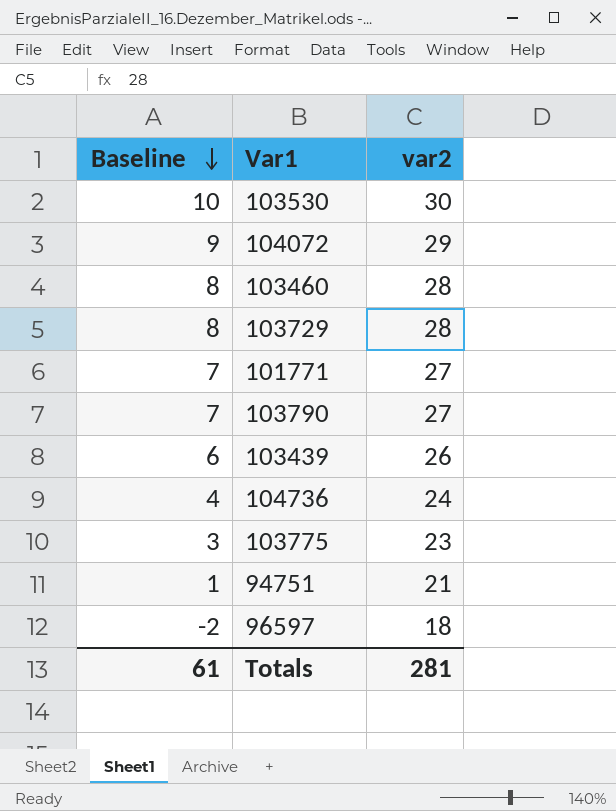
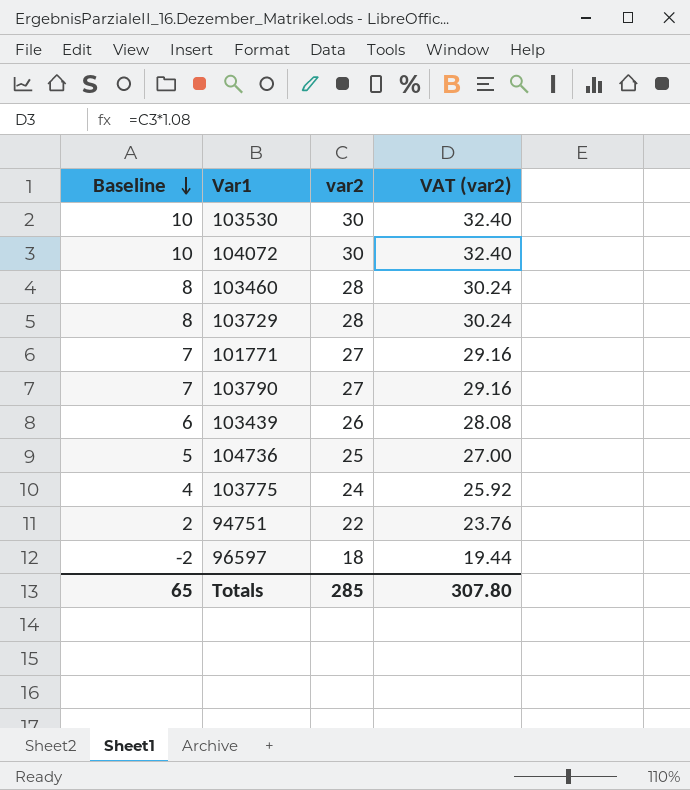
column VAT (var2) | formula: none -> [var2] * 1.08
104072 | Baseline: 9 -> 10
104072 | var2: 29 -> 30
104736 | Baseline: 4 -> 5
104736 | var2: 24 -> 25
103775 | Baseline: 3 -> 4
103775 | var2: 23 -> 24
94751 | Baseline: 1 -> 2
94751 | var2: 21 -> 22
Totals | Baseline: 61 -> 65
Totals | var2: 281 -> 285

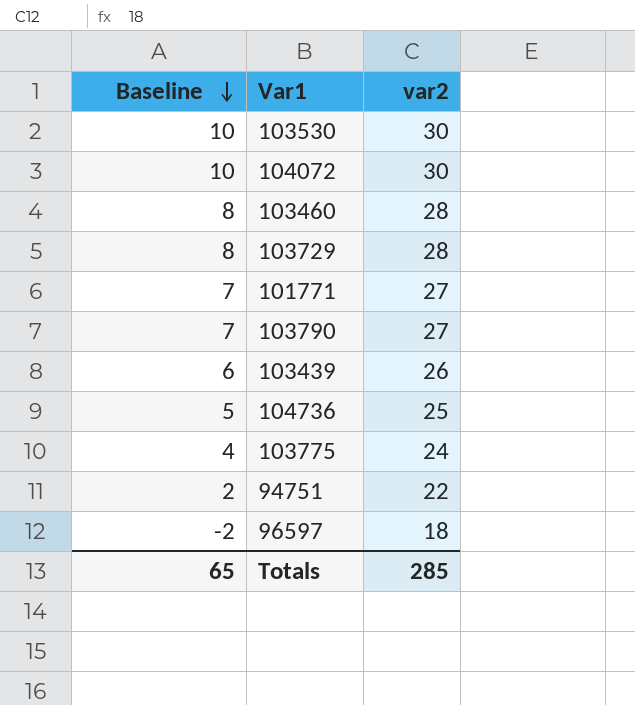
column VAT (var2) | formula: [var2] * 1.08 -> none

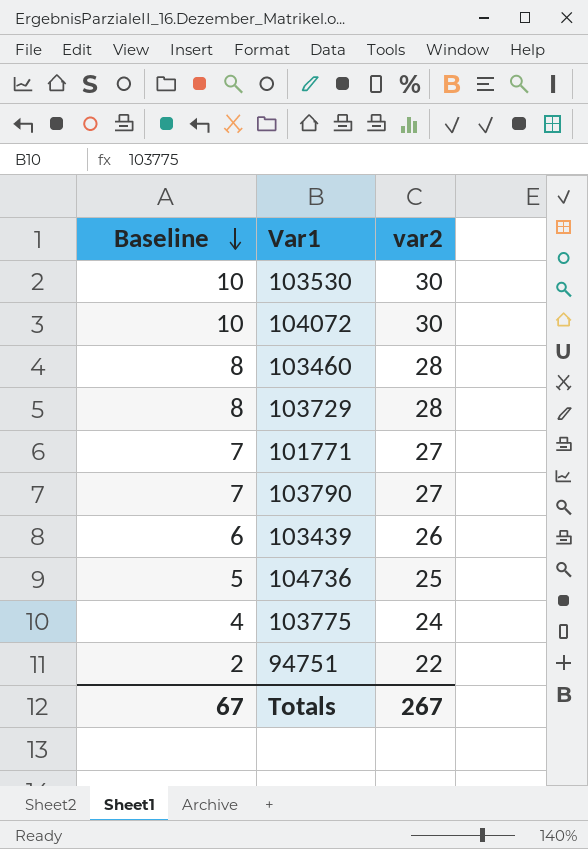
row 96597: -2 | 18 -> none
Totals | Baseline: 65 -> 67
Totals | var2: 285 -> 267

